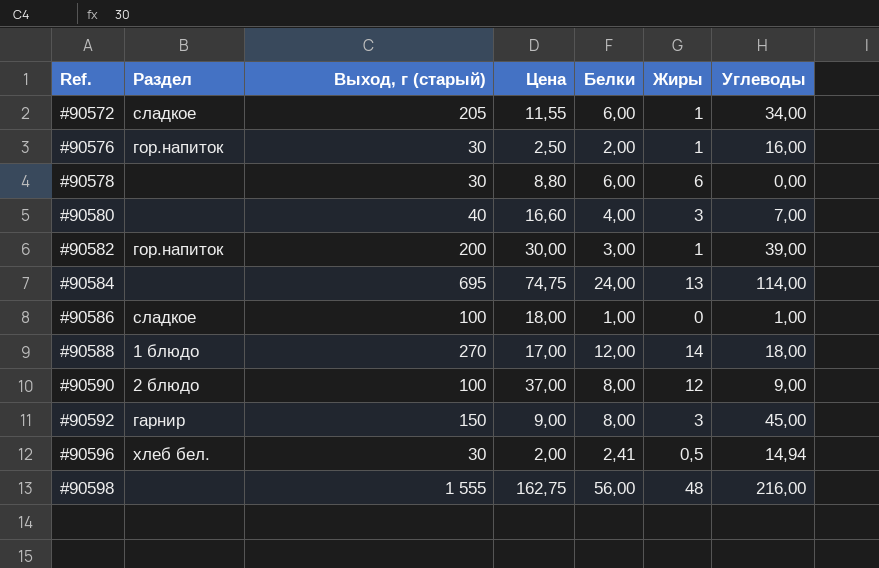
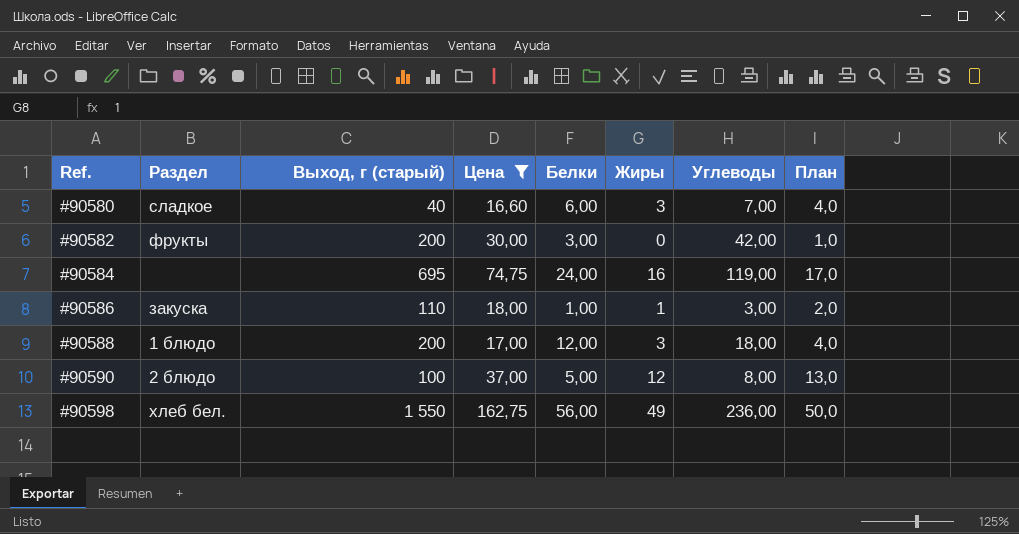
filter: none -> Цена >= 16,60
column План | formula: none -> [Жиры] + 1
#90580 | Раздел: none -> сладкое
#90580 | Белки: 4,00 -> 6,00
#90582 | Раздел: гор.напиток -> фрукты
#90582 | Жиры: 1 -> 0
#90582 | Углеводы: 39,00 -> 42,00
#90584 | Жиры: 13 -> 16
#90584 | Углеводы: 114,00 -> 119,00
#90586 | Раздел: сладкое -> закуска
#90586 | Выход, г (старый): 100 -> 110
#90586 | Жиры: 0 -> 1
#90586 | Углеводы: 1,00 -> 3,00
#90588 | Выход, г (старый): 270 -> 200
#90588 | Жиры: 14 -> 3
#90590 | Белки: 8,00 -> 5,00
#90590 | Углеводы: 9,00 -> 8,00
#90598 | Раздел: none -> хлеб бел.
#90598 | Выход, г (старый): 1 555 -> 1 550
#90598 | Жиры: 48 -> 49
#90598 | Углеводы: 216,00 -> 236,00

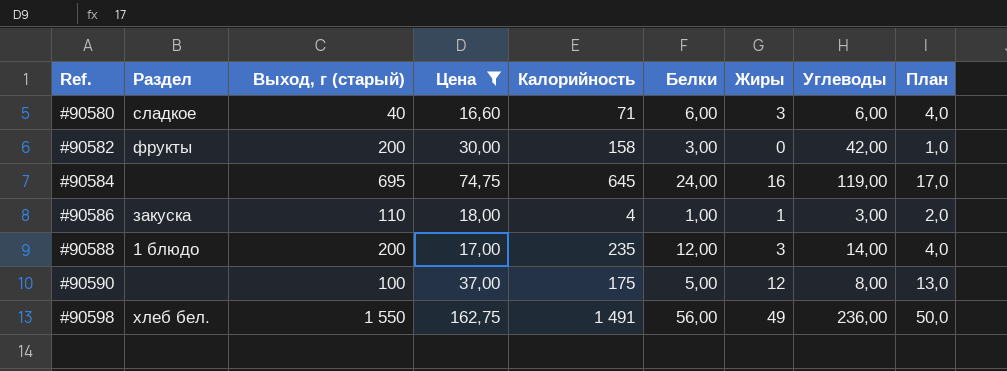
column Калорийность | position: none -> 5
#90580 | Углеводы: 7,00 -> 6,00
#90588 | Углеводы: 18,00 -> 14,00
#90590 | Раздел: 2 блюдо -> none

